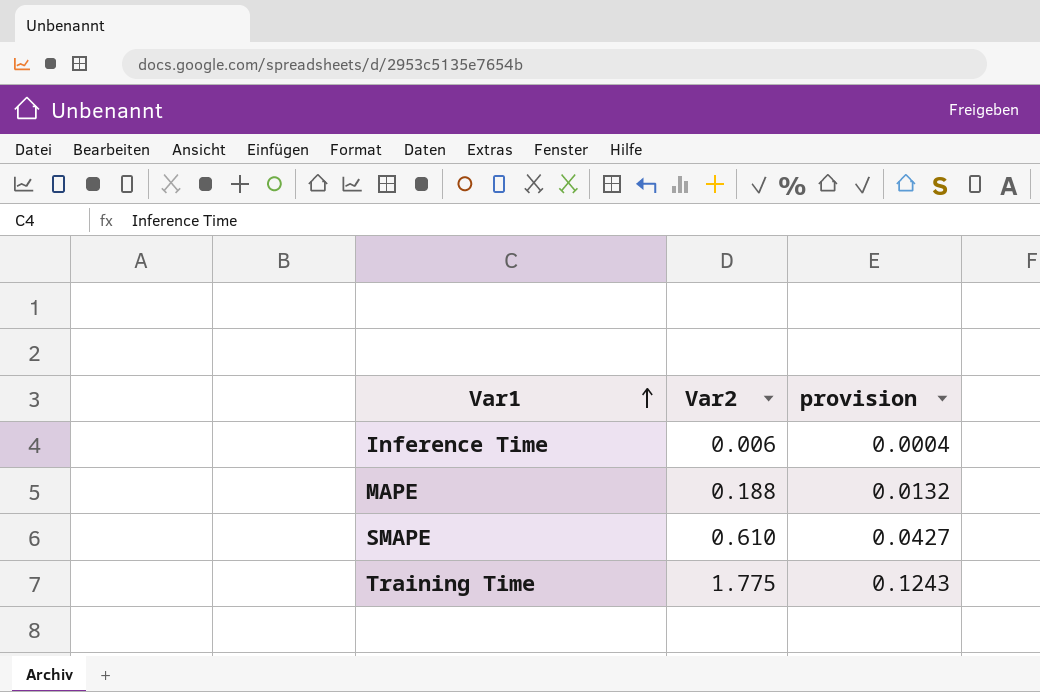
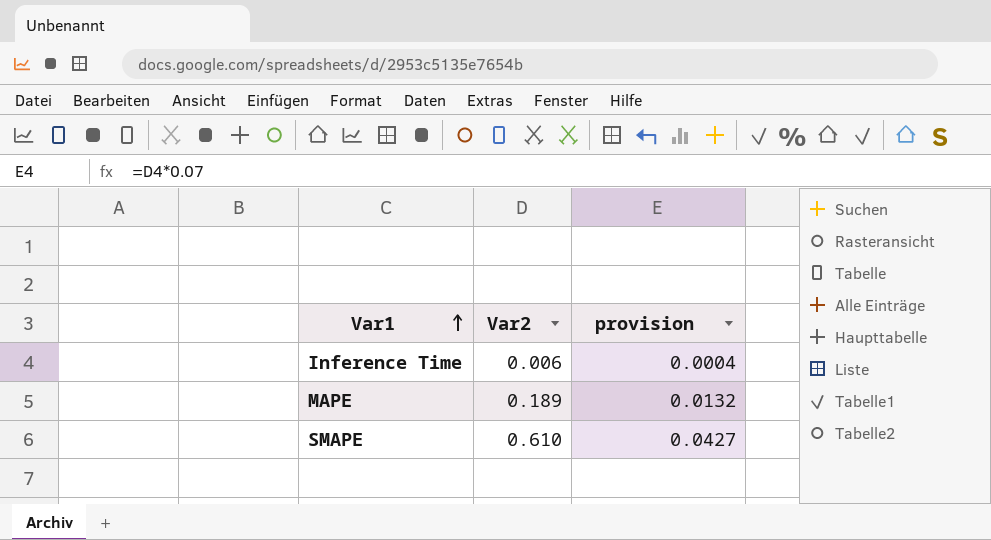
row Training Time: 1.775 | 0.1243 -> none
MAPE | Var2: 0.188 -> 0.189

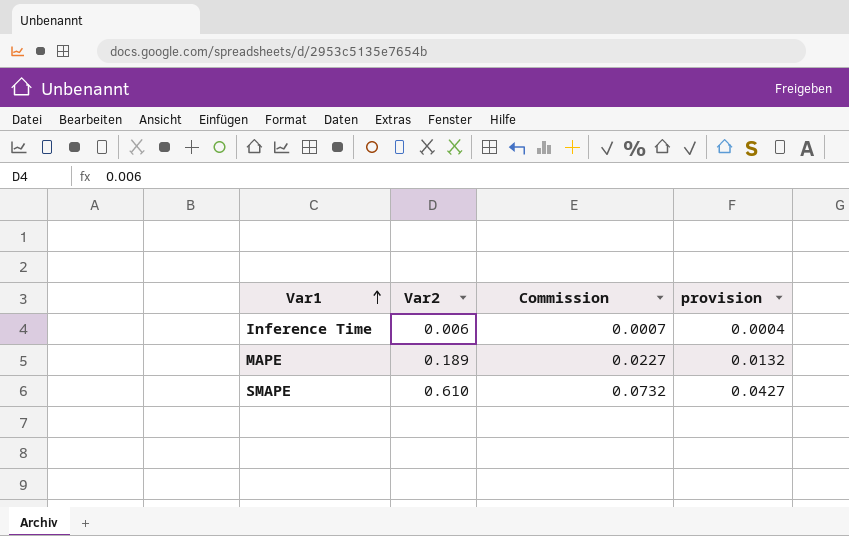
column Commission | formula: none -> [Var2] * 0.12

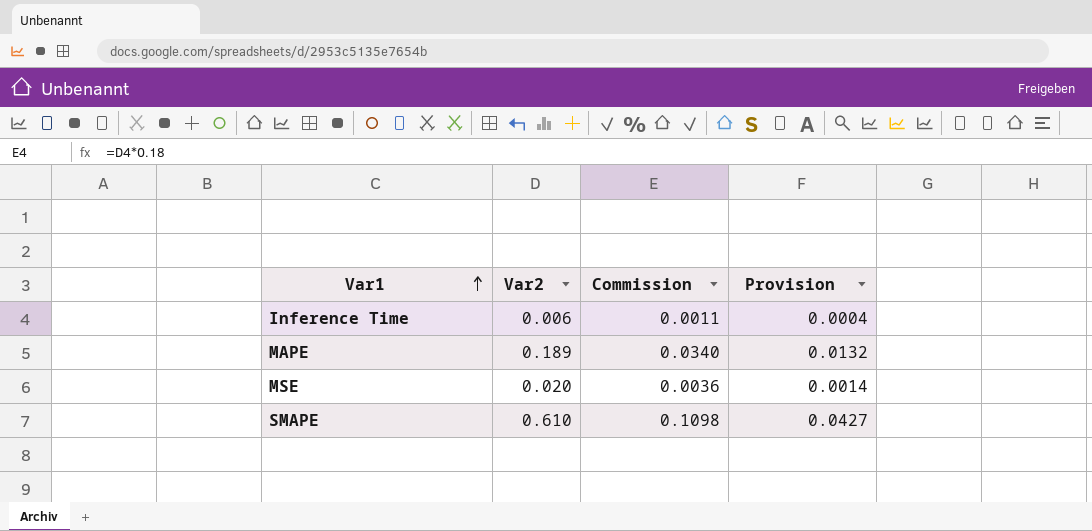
column Commission | formula: [Var2] * 0.12 -> [Var2] * 0.18
column name: provision -> Provision
row MSE: none -> 0.020 | 0.0036 | 0.0014

